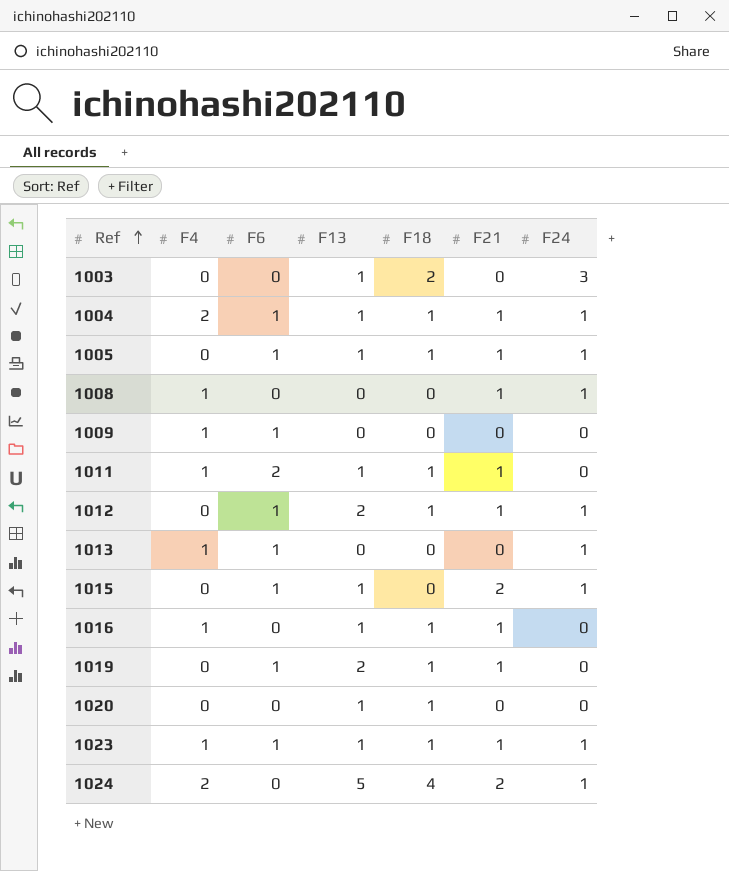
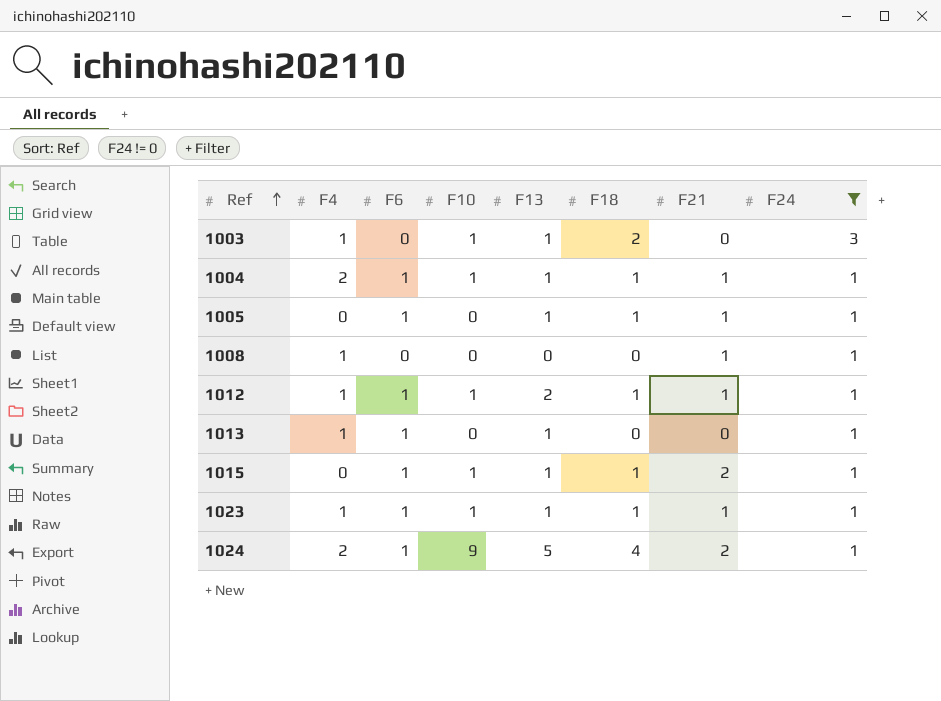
filter: none -> F24 != 0
column F10 | position: none -> 4
1003 | F4: 0 -> 1
1012 | F4: 0 -> 1
1013 | F13: 0 -> 1
1015 | F18: 0 -> 1
1024 | F6: 0 -> 1

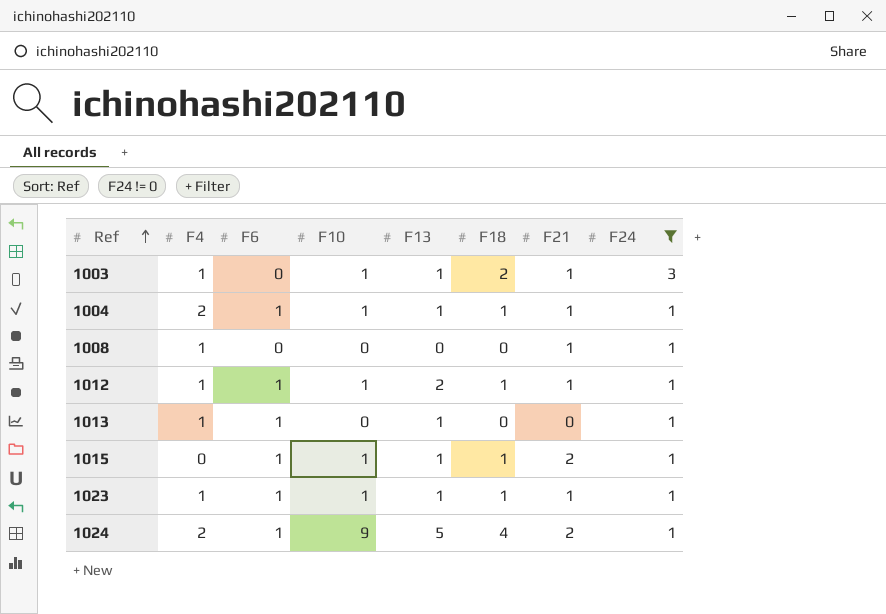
row 1005: 0 | 1 | 0 | 1 | 1 | 1 | 1 -> none
1003 | F21: 0 -> 1

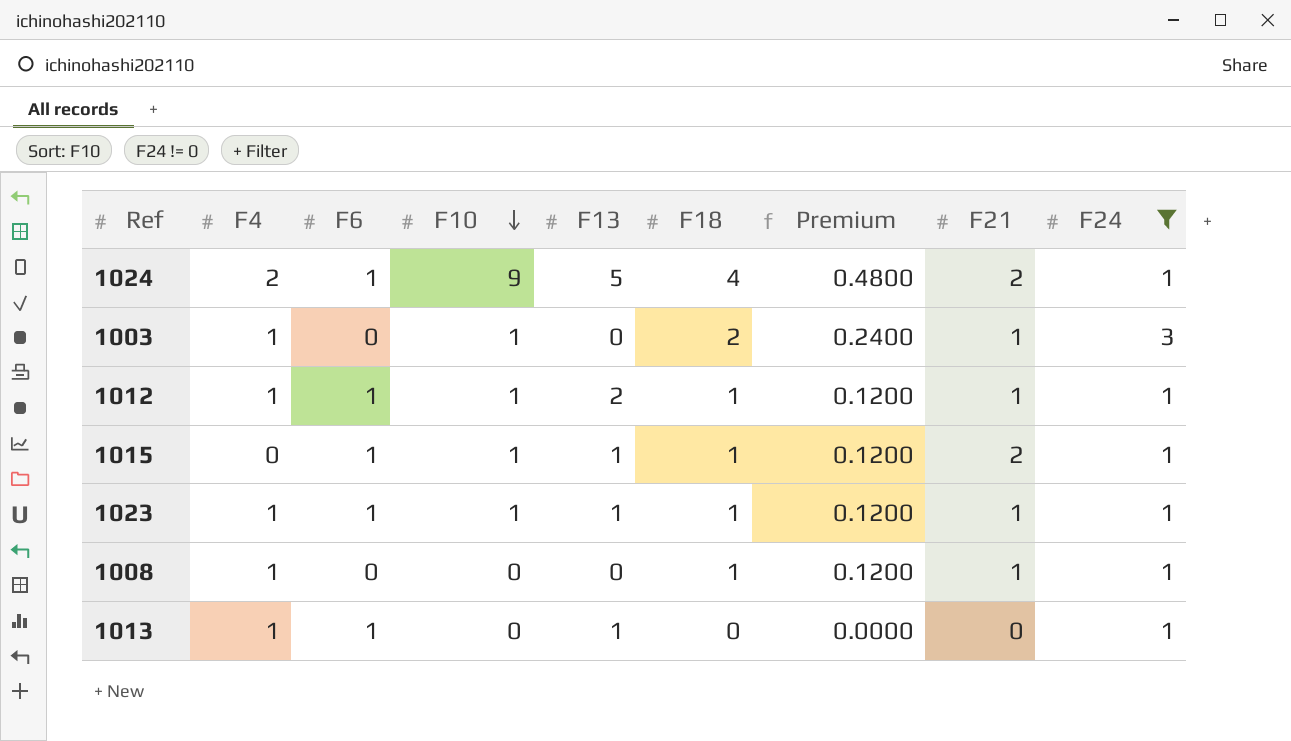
row order: Ref ascending -> F10 descending
column Premium | formula: none -> [F18] * 0.12
row 1004: 2 | 1 | 1 | 1 | 1 | 1 | 1 -> none
1003 | F13: 1 -> 0
1008 | F18: 0 -> 1

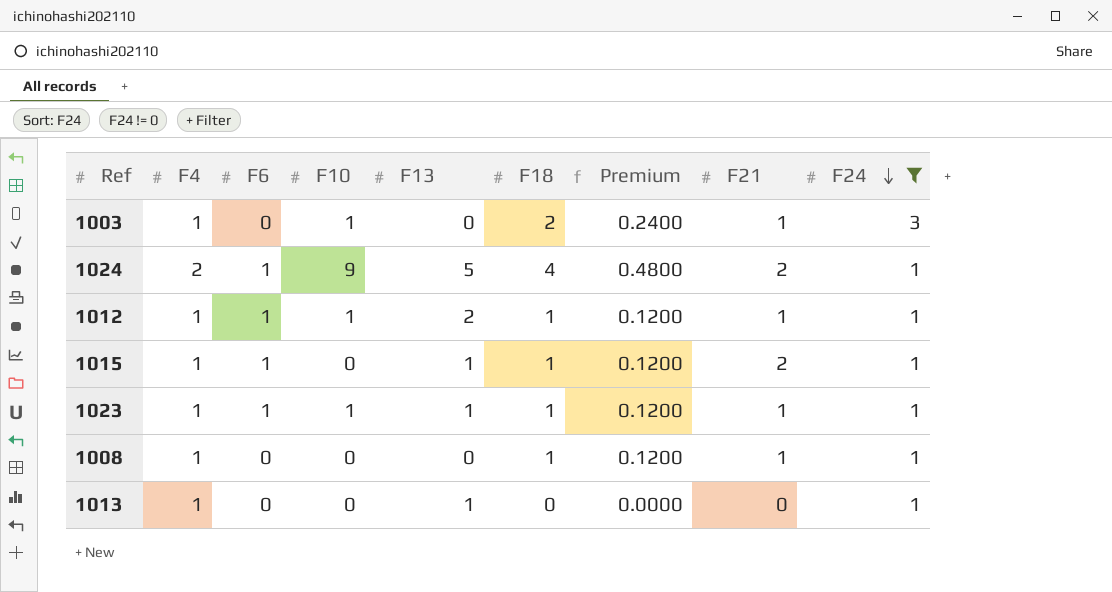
row order: F10 descending -> F24 descending
1015 | F4: 0 -> 1
1015 | F10: 1 -> 0
1013 | F6: 1 -> 0

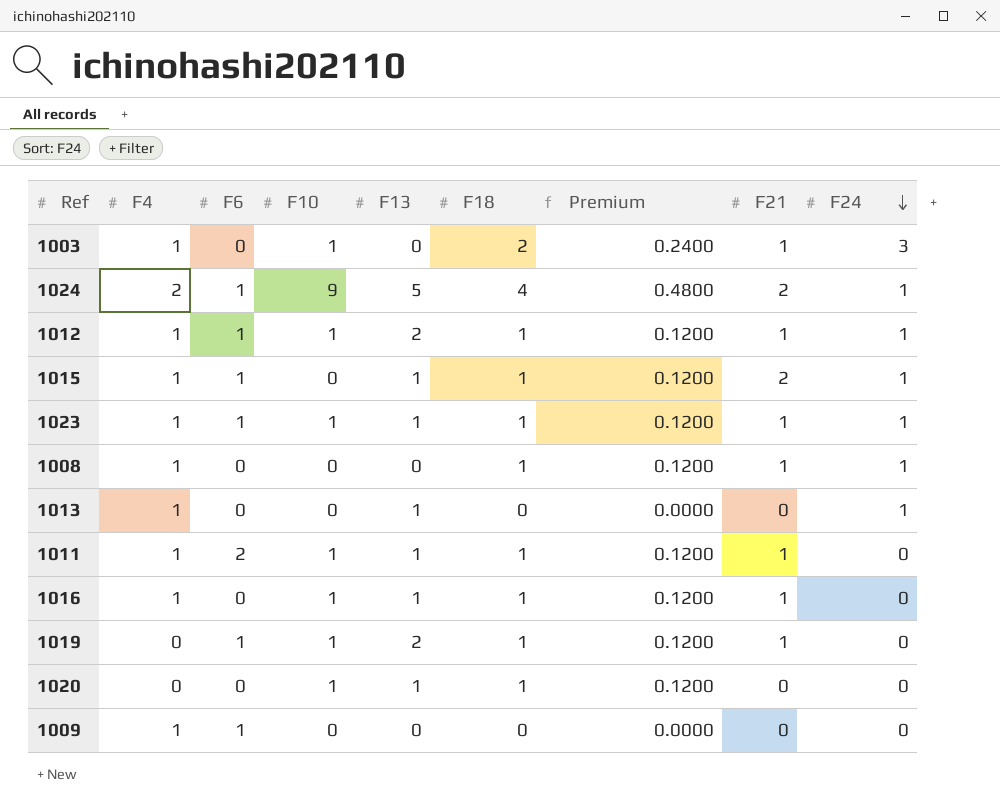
filter: F24 != 0 -> none

